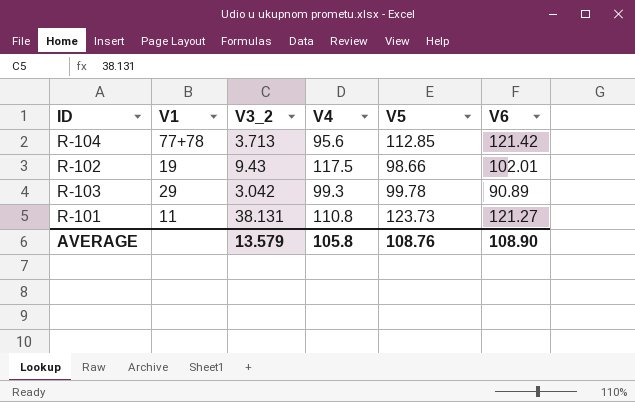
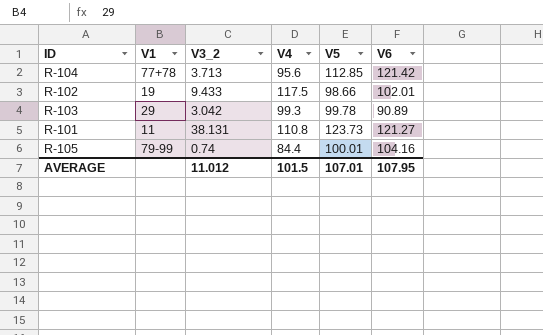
R-102 | V3_2: 9.43 -> 9.433
row R-105: none -> 79-99 | 0.74 | 84.4 | 100.01 | 104.16
AVERAGE | V3_2: 13.579 -> 11.012
AVERAGE | V4: 105.8 -> 101.5
AVERAGE | V5: 108.76 -> 107.01
AVERAGE | V6: 108.90 -> 107.95

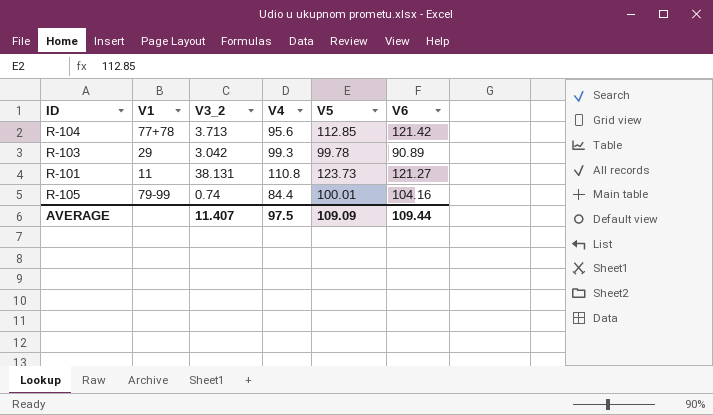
row R-102: 19 | 9.433 | 117.5 | 98.66 | 102.01 -> none
AVERAGE | V3_2: 11.012 -> 11.407
AVERAGE | V4: 101.5 -> 97.5
AVERAGE | V5: 107.01 -> 109.09
AVERAGE | V6: 107.95 -> 109.44

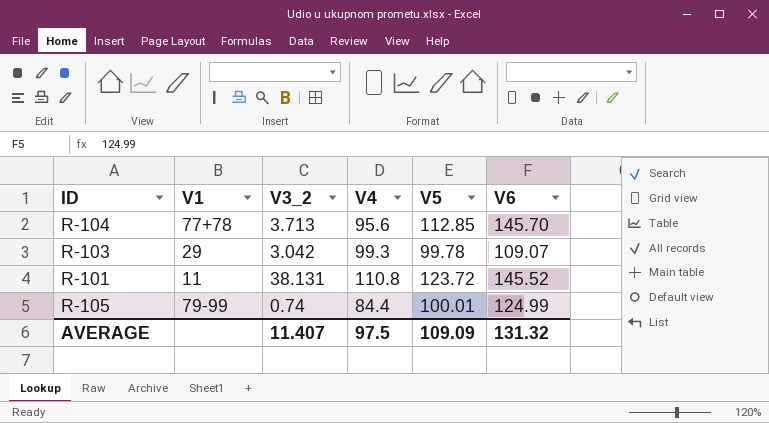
R-104 | V6: 121.42 -> 145.70
R-103 | V6: 90.89 -> 109.07
R-101 | V5: 123.73 -> 123.72
R-101 | V6: 121.27 -> 145.52
R-105 | V6: 104.16 -> 124.99
AVERAGE | V6: 109.44 -> 131.32

